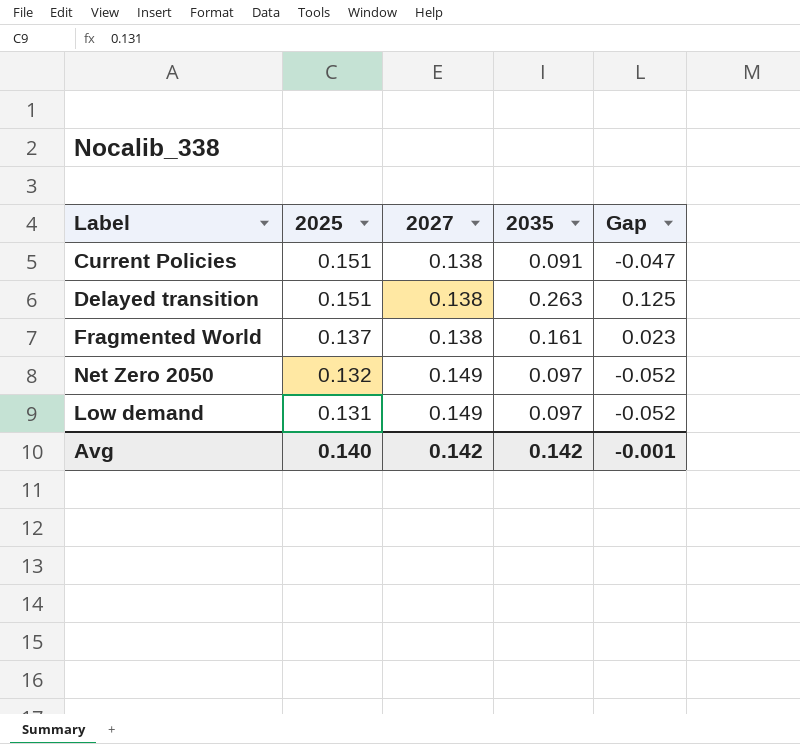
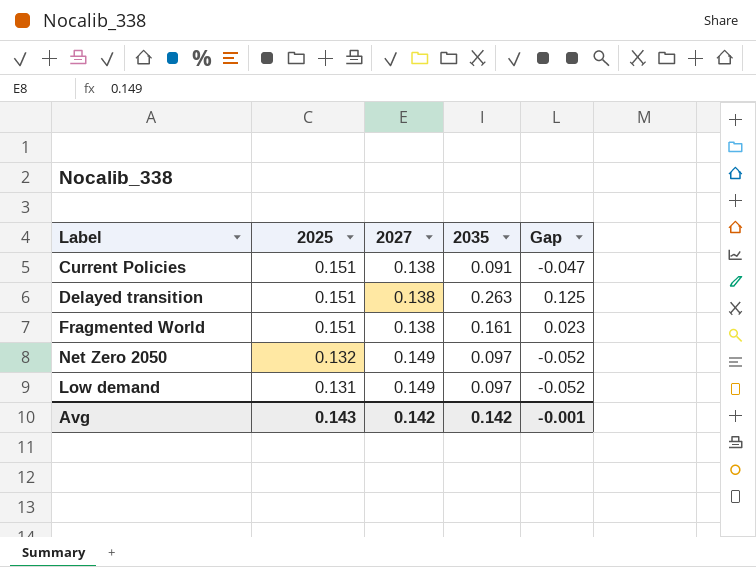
Fragmented World | 2025: 0.137 -> 0.151
Avg | 2025: 0.140 -> 0.143

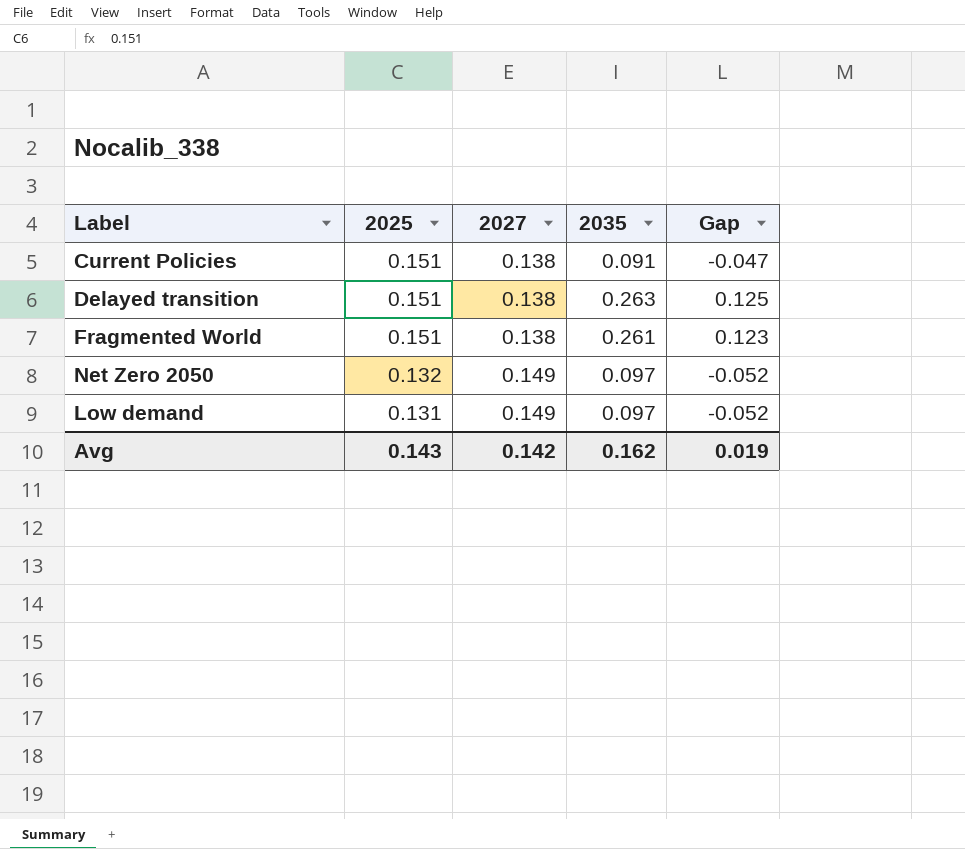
Fragmented World | 2035: 0.161 -> 0.261
Fragmented World | Gap: 0.023 -> 0.123
Avg | 2035: 0.142 -> 0.162
Avg | Gap: -0.001 -> 0.019

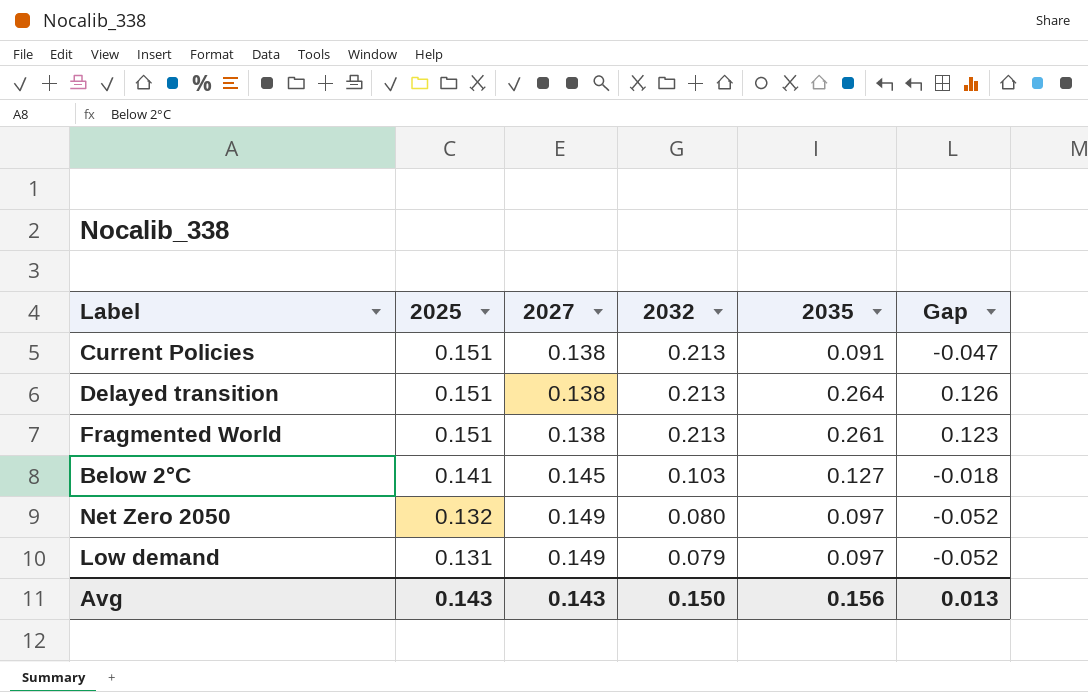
column 2032 | position: none -> 4
Delayed transition | 2035: 0.263 -> 0.264
Delayed transition | Gap: 0.125 -> 0.126
row Below 2°C: none -> 0.141 | 0.145 | 0.103 | 0.127 | -0.018
Avg | 2027: 0.142 -> 0.143
Avg | 2035: 0.162 -> 0.156
Avg | Gap: 0.019 -> 0.013

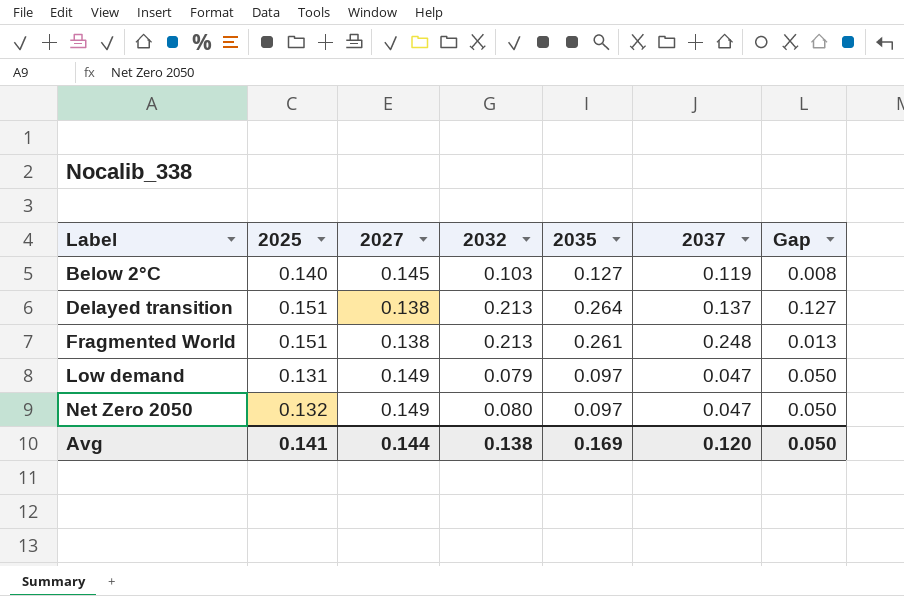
row order: 2025 descending -> Label ascending
column 2037 | position: none -> 6
column Gap | formula: [2035] - [2027] -> [2035] - [2037]
row Current Policies: 0.151 | 0.138 | 0.213 | 0.091 | -0.047 -> none
Below 2°C | 2025: 0.141 -> 0.140
Avg | 2025: 0.143 -> 0.141
Avg | 2027: 0.143 -> 0.144
Avg | 2032: 0.150 -> 0.138
Avg | 2035: 0.156 -> 0.169
Avg | Gap: 0.013 -> 0.050

